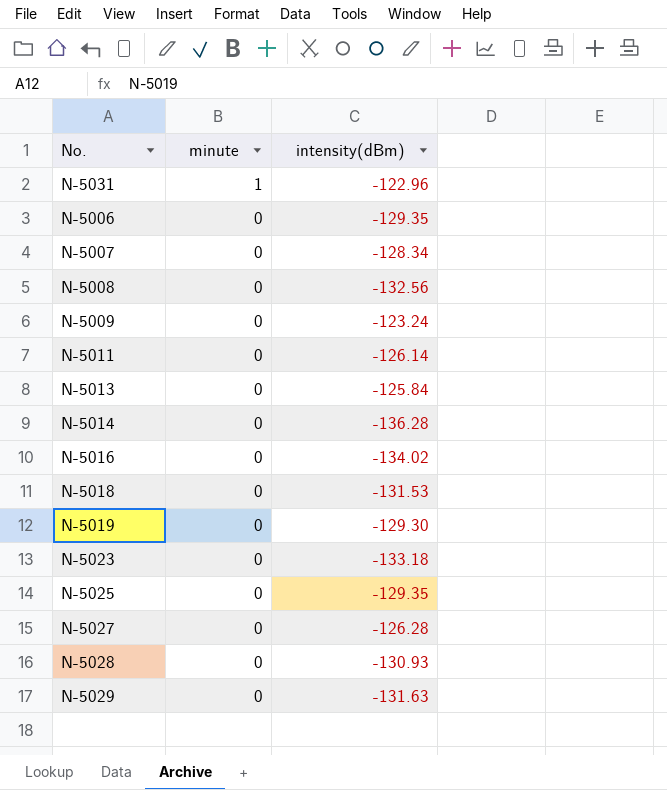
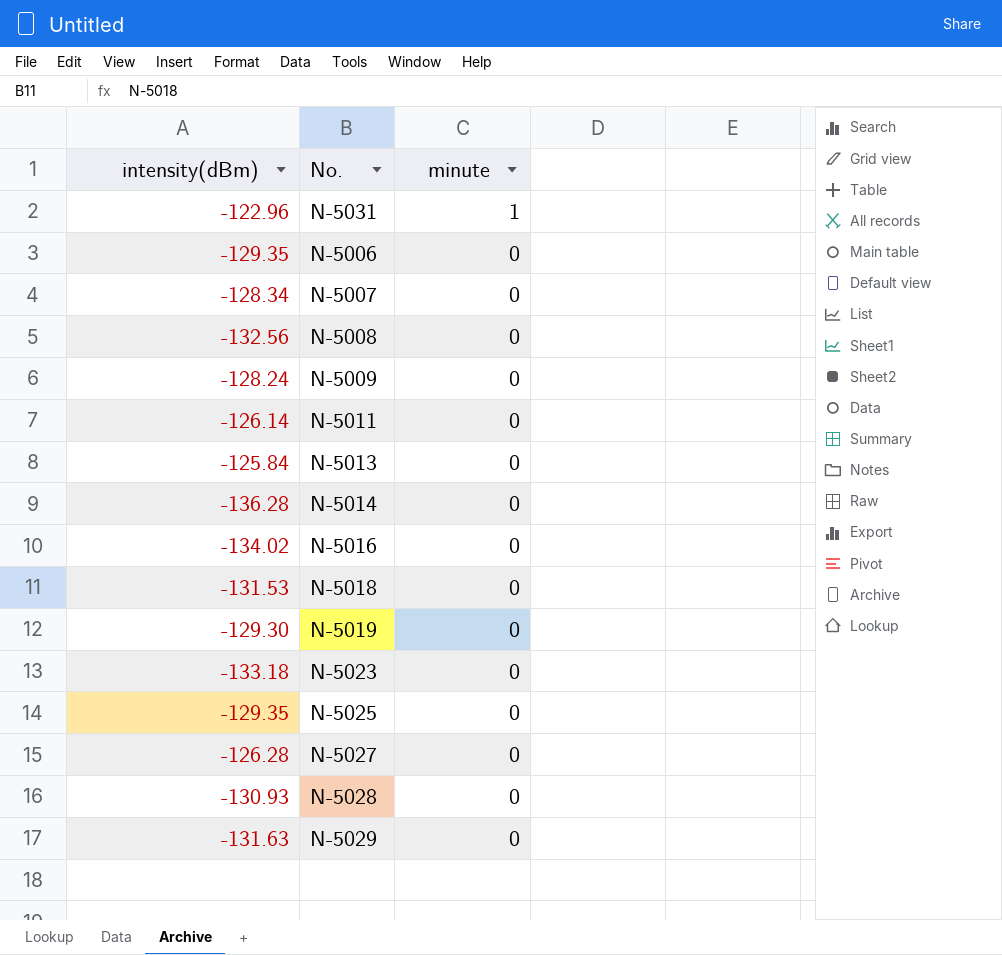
column intensity(dBm) | position: 3 -> 1
N-5009 | intensity(dBm): -123.24 -> -128.24

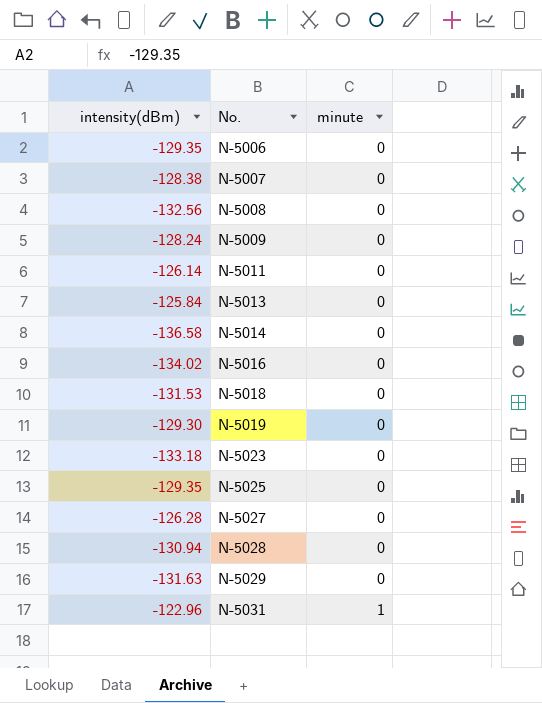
row order: minute descending -> No. ascending
N-5007 | intensity(dBm): -128.34 -> -128.38
N-5014 | intensity(dBm): -136.28 -> -136.58
N-5028 | intensity(dBm): -130.93 -> -130.94

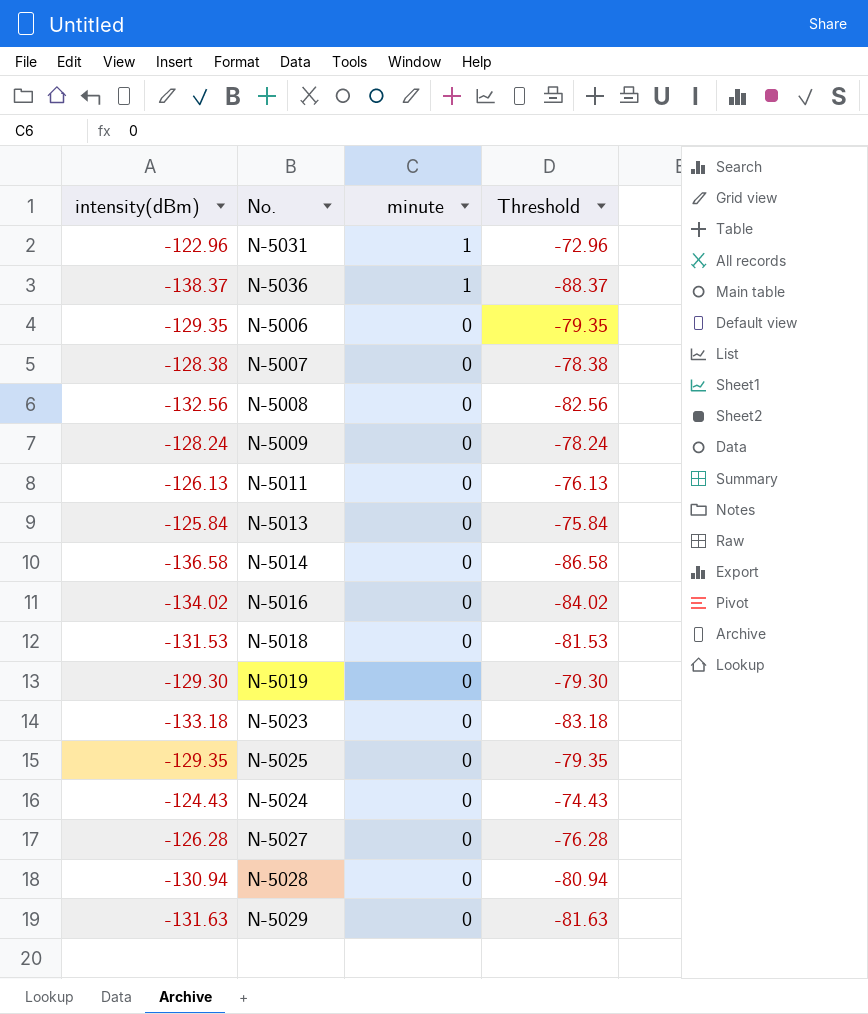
row order: No. ascending -> minute descending
column Threshold | formula: none -> [intensity(dBm)] + 50
row N-5036: none -> -138.37 | 1 | -88.37
N-5011 | intensity(dBm): -126.14 -> -126.13
row N-5024: none -> -124.43 | 0 | -74.43

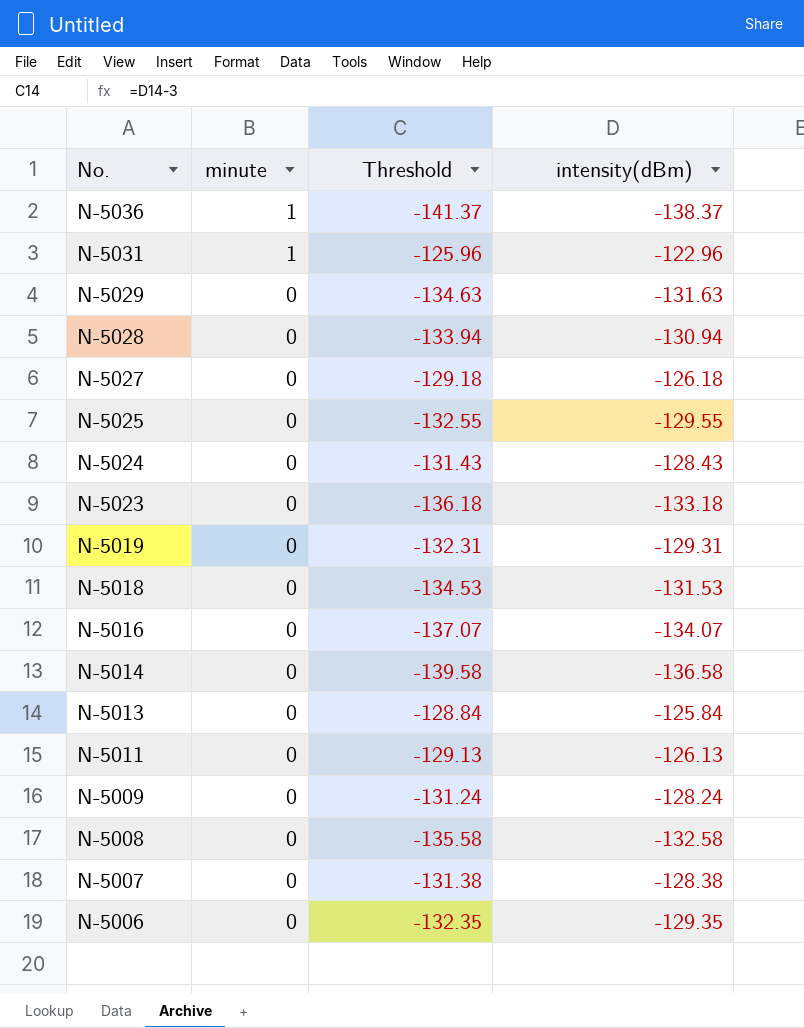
row order: minute descending -> No. descending
column Threshold | formula: [intensity(dBm)] + 50 -> [intensity(dBm)] - 3
column intensity(dBm) | position: 1 -> 4
N-5027 | intensity(dBm): -126.28 -> -126.18
N-5025 | intensity(dBm): -129.35 -> -129.55
N-5024 | intensity(dBm): -124.43 -> -128.43
N-5019 | intensity(dBm): -129.30 -> -129.31
N-5016 | intensity(dBm): -134.02 -> -134.07
N-5008 | intensity(dBm): -132.56 -> -132.58

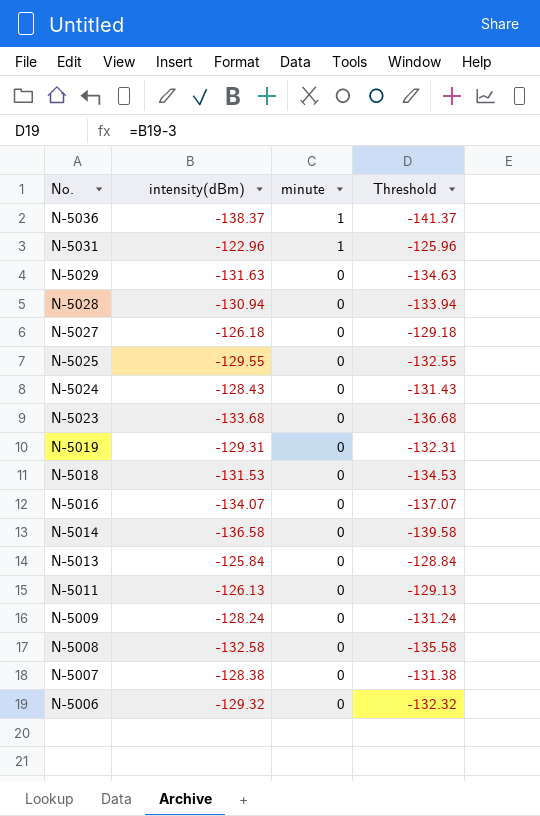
column intensity(dBm) | position: 4 -> 2
N-5023 | intensity(dBm): -133.18 -> -133.68
N-5023 | Threshold: -136.18 -> -136.68
N-5006 | intensity(dBm): -129.35 -> -129.32
N-5006 | Threshold: -132.35 -> -132.32

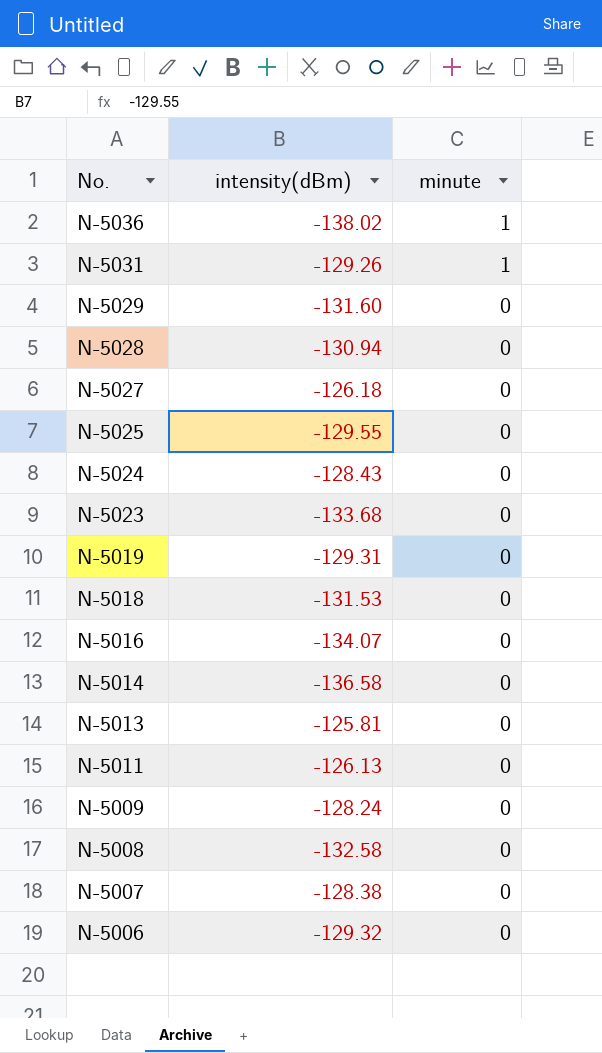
column Threshold | formula: [intensity(dBm)] - 3 -> none
N-5036 | intensity(dBm): -138.37 -> -138.02
N-5031 | intensity(dBm): -122.96 -> -129.26
N-5029 | intensity(dBm): -131.63 -> -131.60
N-5013 | intensity(dBm): -125.84 -> -125.81

